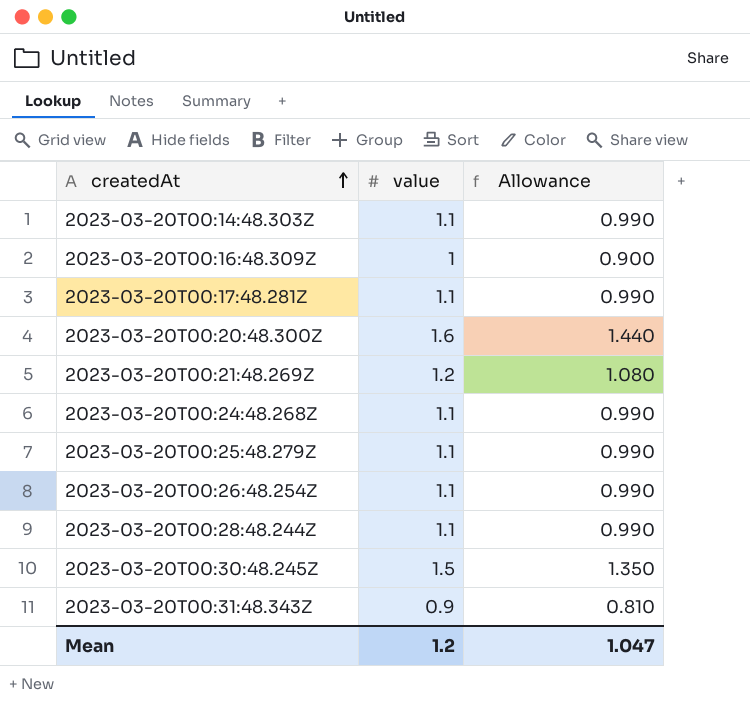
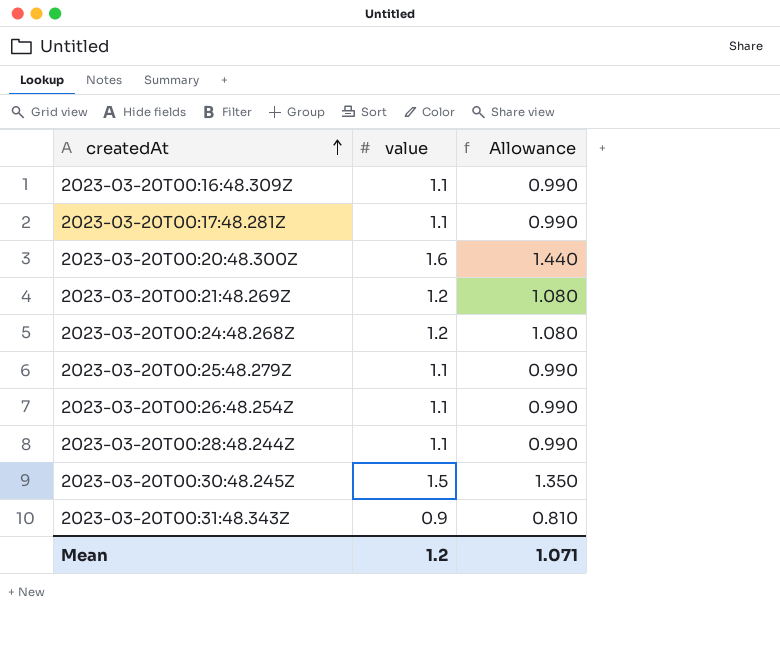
row 2023-03-20T00:14:48.303Z: 1.1 | 0.990 -> none
2023-03-20T00:16:48.309Z | value: 1 -> 1.1
2023-03-20T00:16:48.309Z | Allowance: 0.900 -> 0.990
2023-03-20T00:24:48.268Z | value: 1.1 -> 1.2
2023-03-20T00:24:48.268Z | Allowance: 0.990 -> 1.080
Mean | Allowance: 1.047 -> 1.071

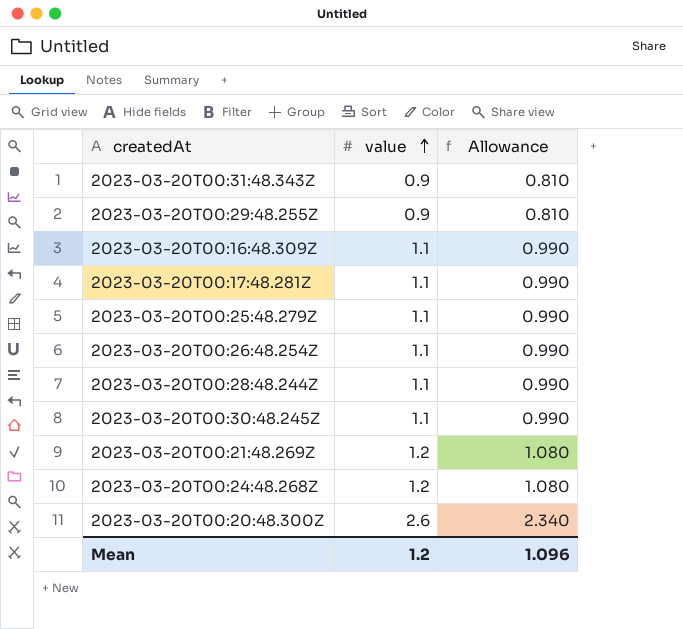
row order: createdAt ascending -> value ascending
row 2023-03-20T00:29:48.255Z: none -> 0.9 | 0.810
2023-03-20T00:30:48.245Z | value: 1.5 -> 1.1
2023-03-20T00:30:48.245Z | Allowance: 1.350 -> 0.990
2023-03-20T00:20:48.300Z | value: 1.6 -> 2.6
2023-03-20T00:20:48.300Z | Allowance: 1.440 -> 2.340
Mean | Allowance: 1.071 -> 1.096

